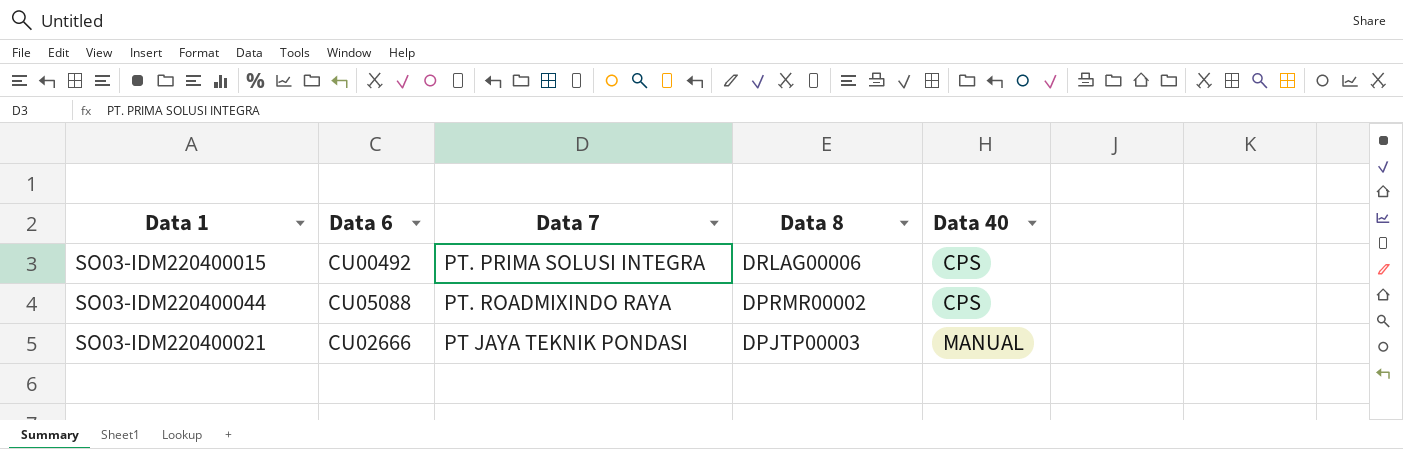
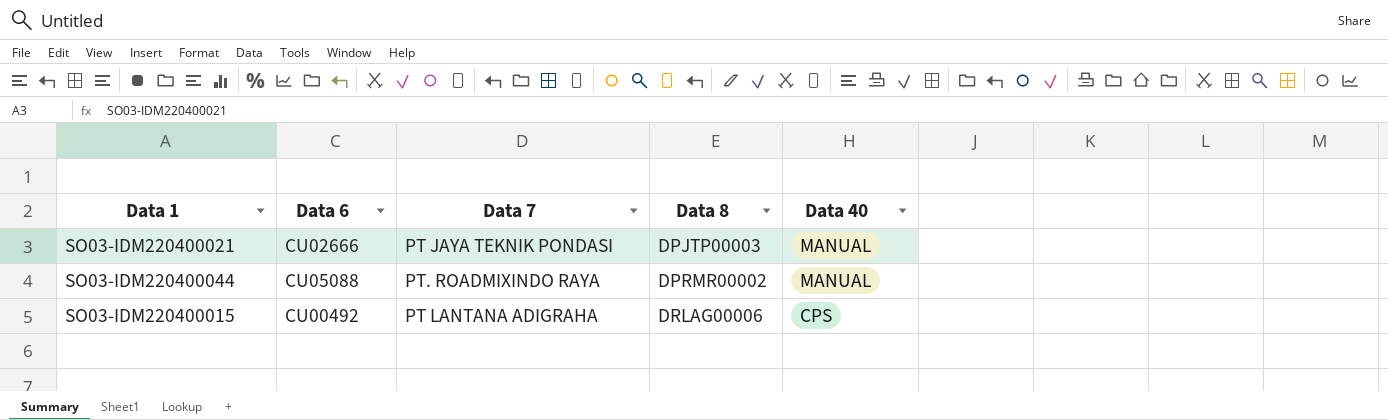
row order: Data 8 descending -> Data 8 ascending
SO03-IDM220400044 | Data 40: CPS -> MANUAL
SO03-IDM220400015 | Data 7: PT. PRIMA SOLUSI INTEGRA -> PT LANTANA ADIGRAHA

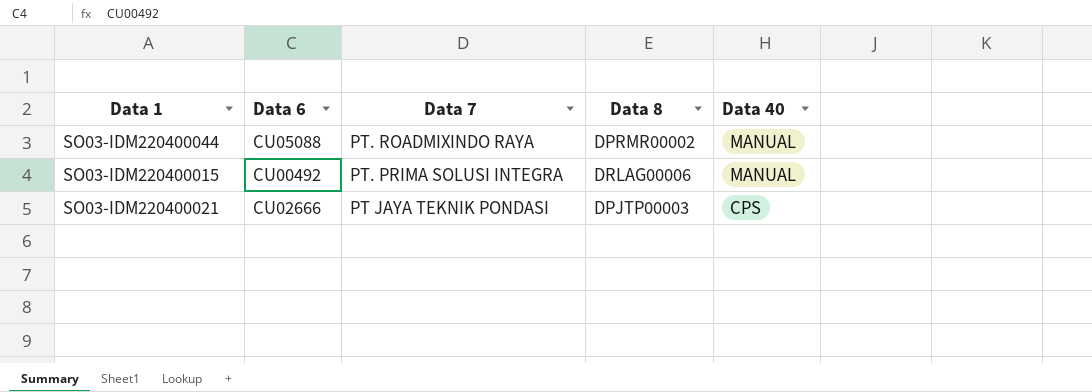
row order: Data 8 ascending -> Data 7 descending
SO03-IDM220400015 | Data 7: PT LANTANA ADIGRAHA -> PT. PRIMA SOLUSI INTEGRA
SO03-IDM220400015 | Data 40: CPS -> MANUAL
SO03-IDM220400021 | Data 40: MANUAL -> CPS

